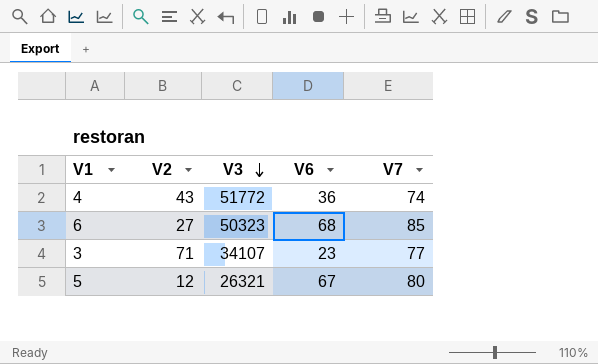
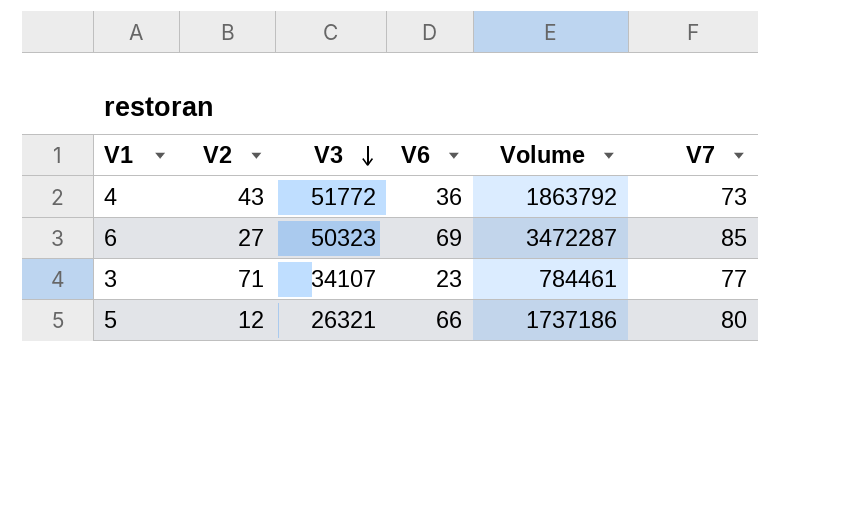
column Volume | formula: none -> [V3] * [V6]
4 | V7: 74 -> 73
6 | V6: 68 -> 69
5 | V6: 67 -> 66

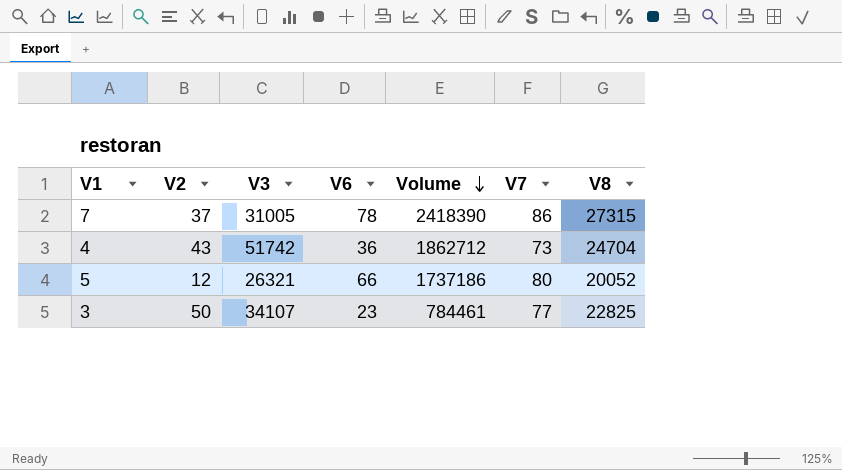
row order: V3 descending -> Volume descending
column V8 | position: none -> 7
row 6: 27 | 50323 | 69 | 3472287 | 85 -> none
row 7: none -> 37 | 31005 | 78 | 2418390 | 86 | 27315
4 | V3: 51772 -> 51742
4 | Volume: 1863792 -> 1862712
3 | V2: 71 -> 50

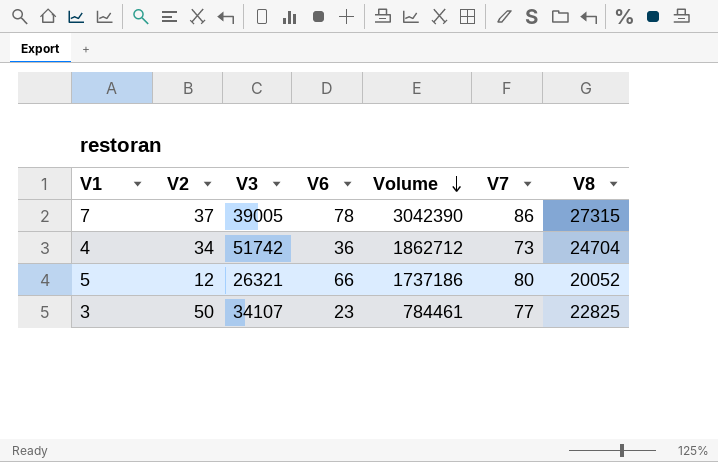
7 | V3: 31005 -> 39005
7 | Volume: 2418390 -> 3042390
4 | V2: 43 -> 34

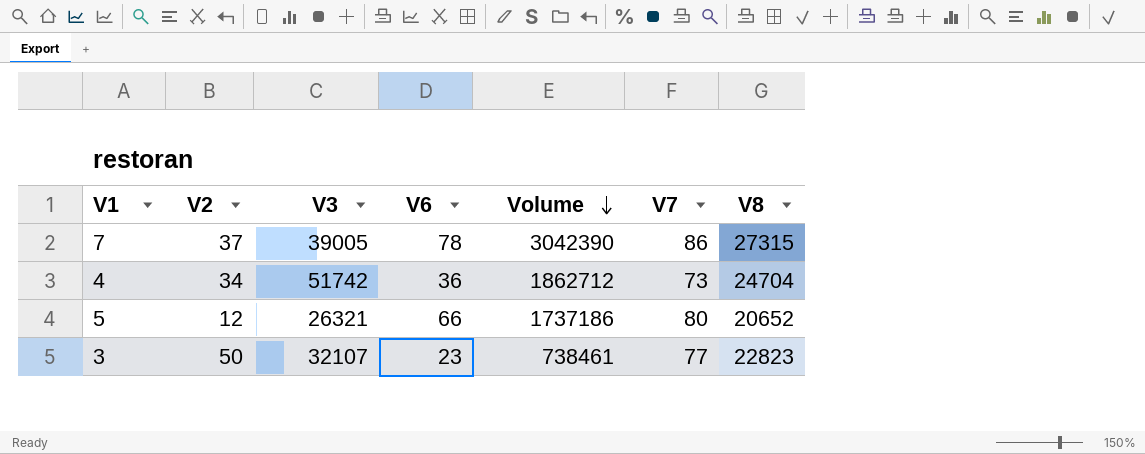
5 | V8: 20052 -> 20652
3 | V3: 34107 -> 32107
3 | Volume: 784461 -> 738461
3 | V8: 22825 -> 22823

